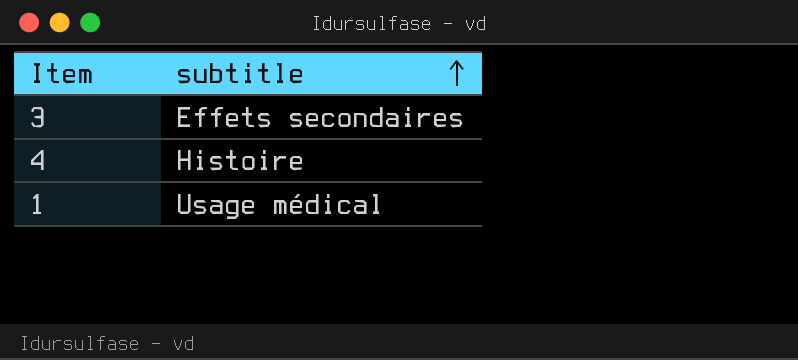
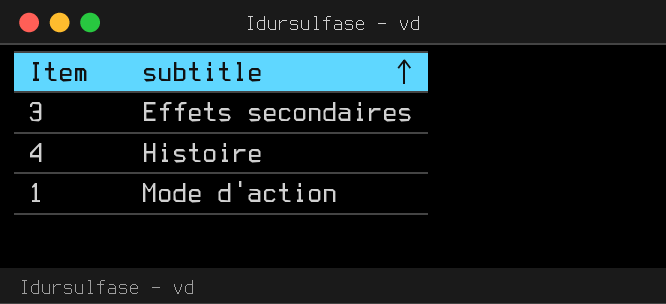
1 | subtitle: Usage médical -> Mode d'action

